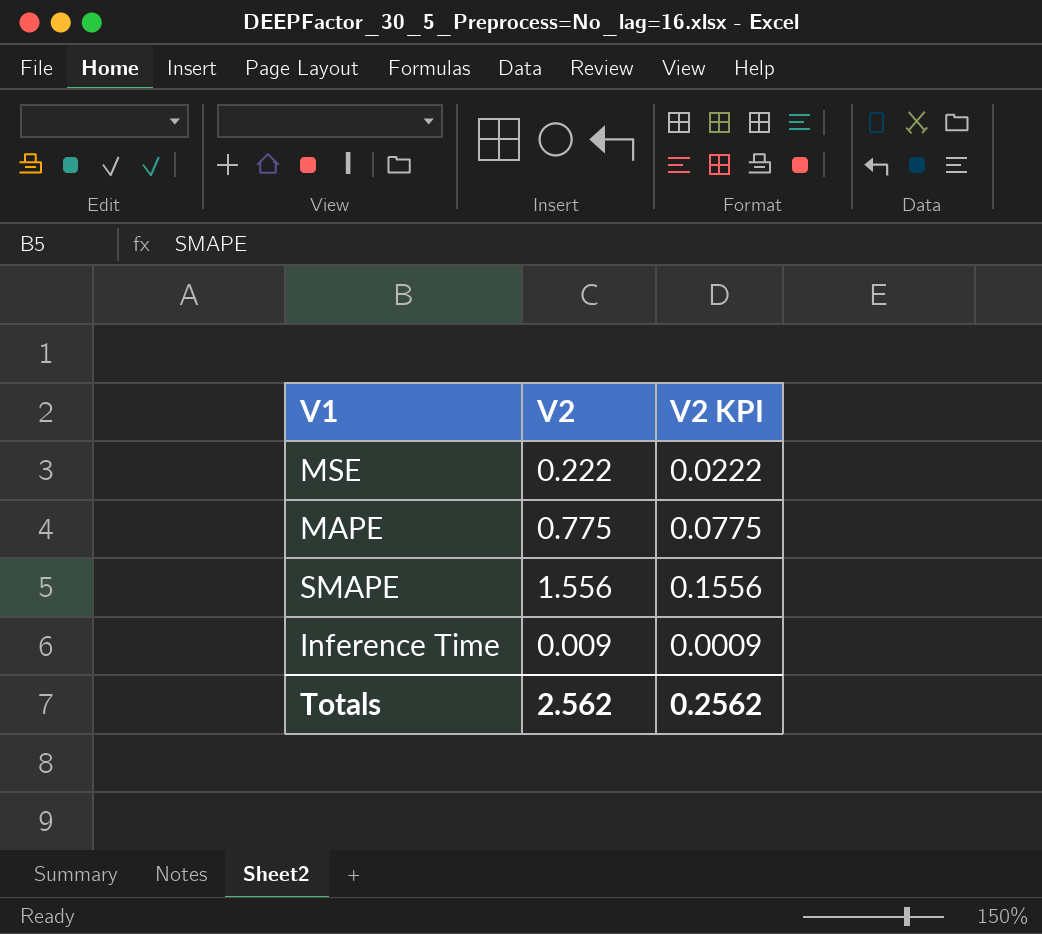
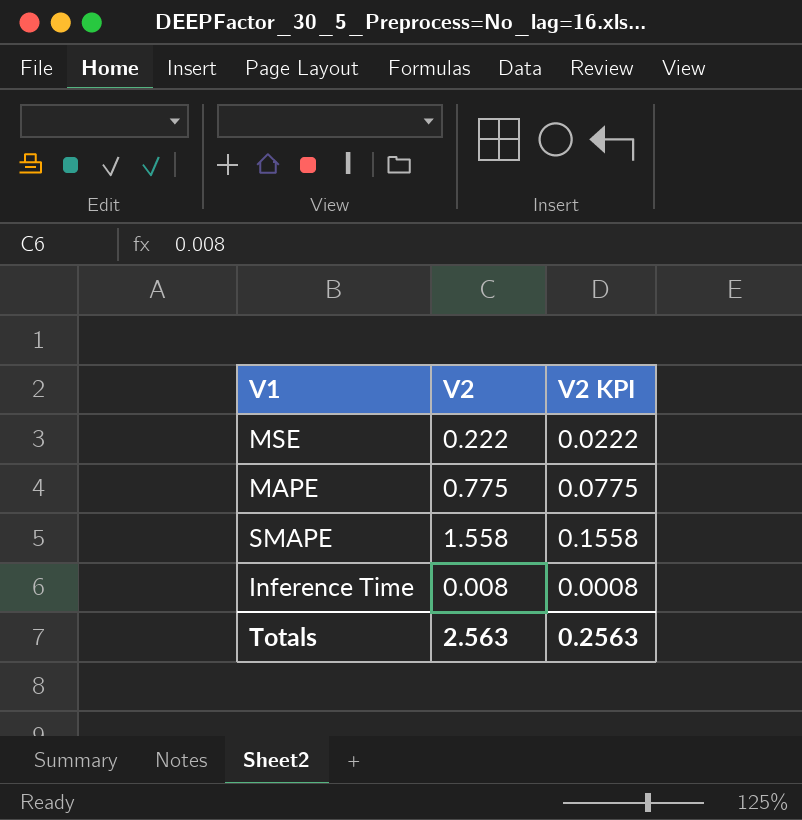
SMAPE | V2: 1.556 -> 1.558
SMAPE | V2 KPI: 0.1556 -> 0.1558
Inference Time | V2: 0.009 -> 0.008
Inference Time | V2 KPI: 0.0009 -> 0.0008
Totals | V2: 2.562 -> 2.563
Totals | V2 KPI: 0.2562 -> 0.2563

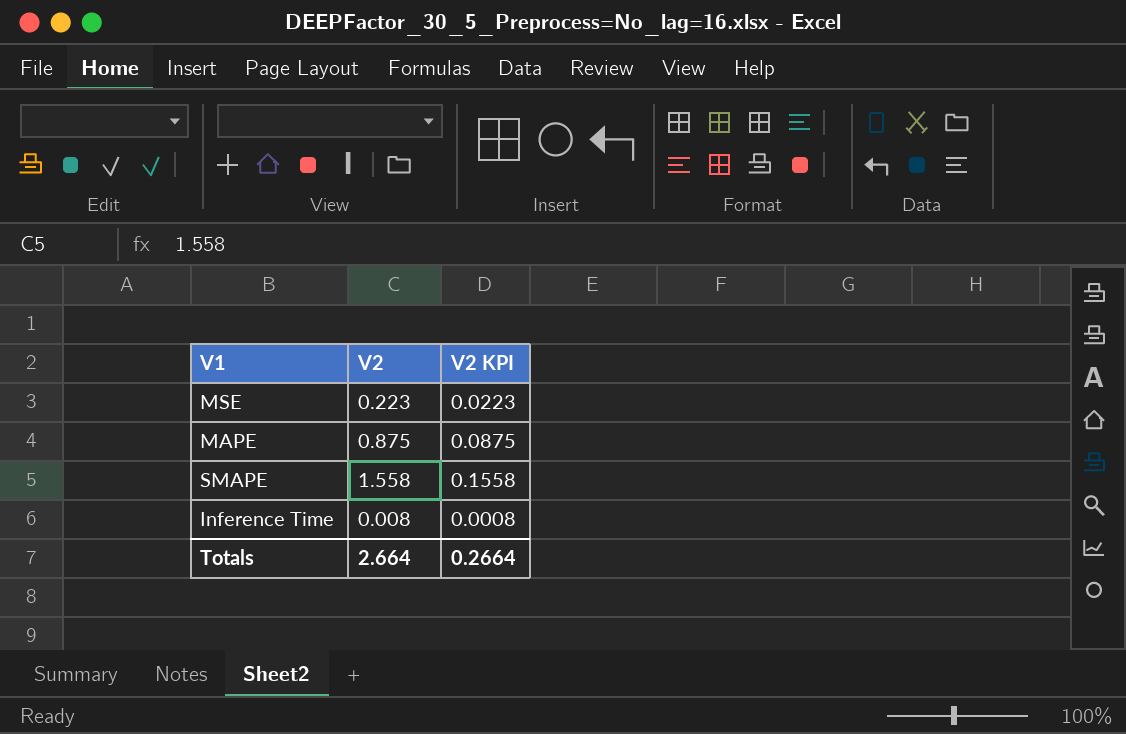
MSE | V2: 0.222 -> 0.223
MSE | V2 KPI: 0.0222 -> 0.0223
MAPE | V2: 0.775 -> 0.875
MAPE | V2 KPI: 0.0775 -> 0.0875
Totals | V2: 2.563 -> 2.664
Totals | V2 KPI: 0.2563 -> 0.2664

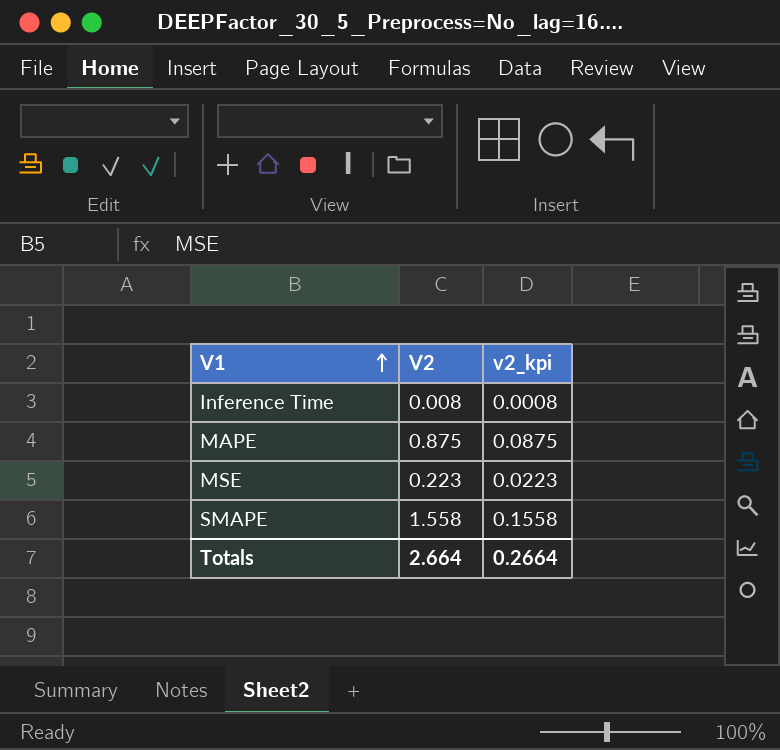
row order: none -> V1 ascending
column name: V2 KPI -> v2_kpi

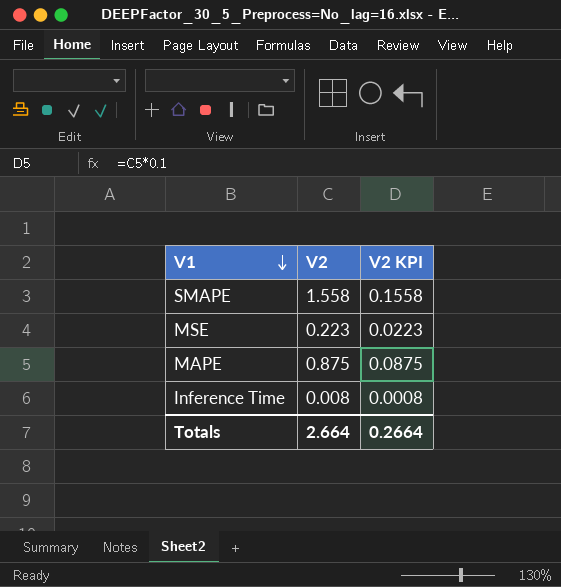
row order: V1 ascending -> V1 descending
column name: v2_kpi -> V2 KPI

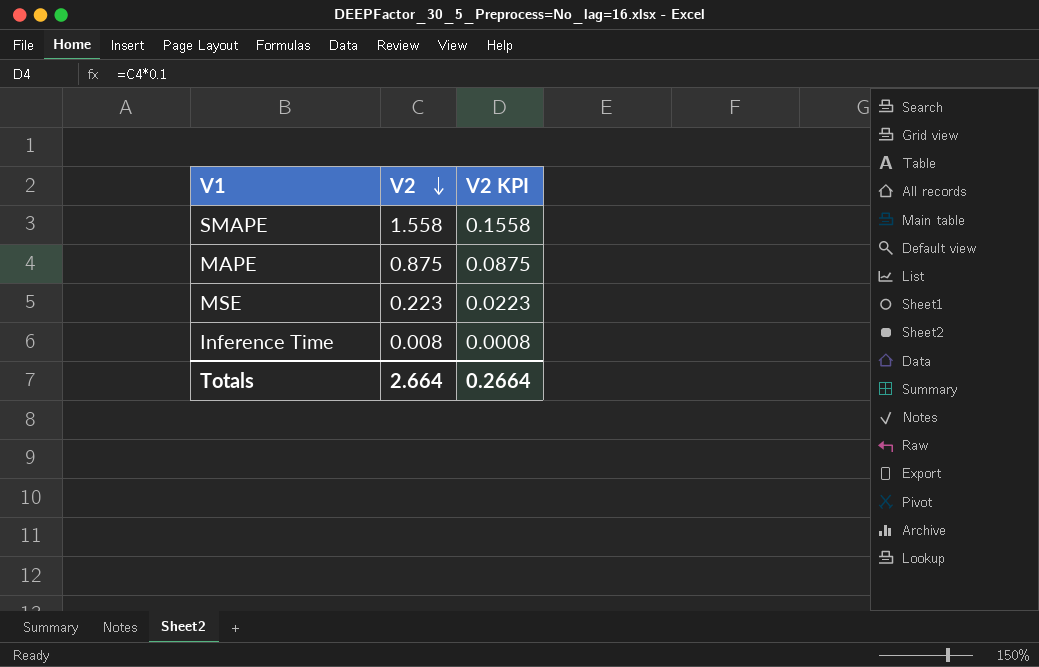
row order: V1 descending -> V2 descending

